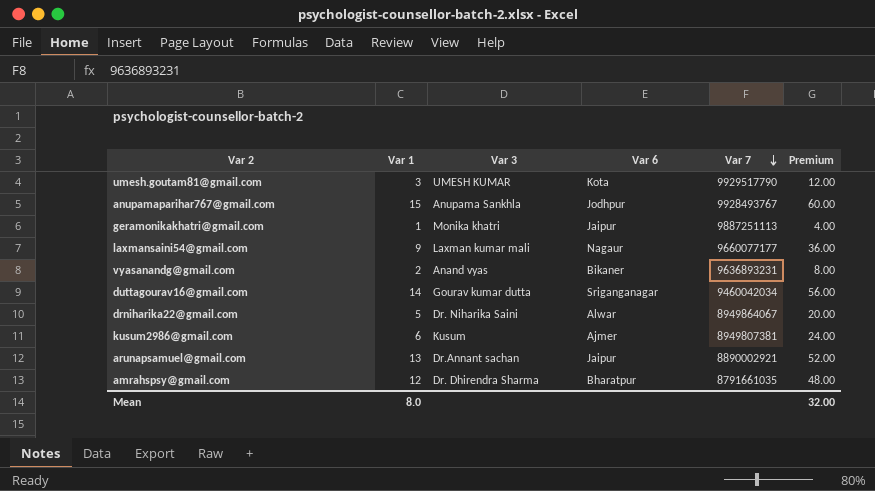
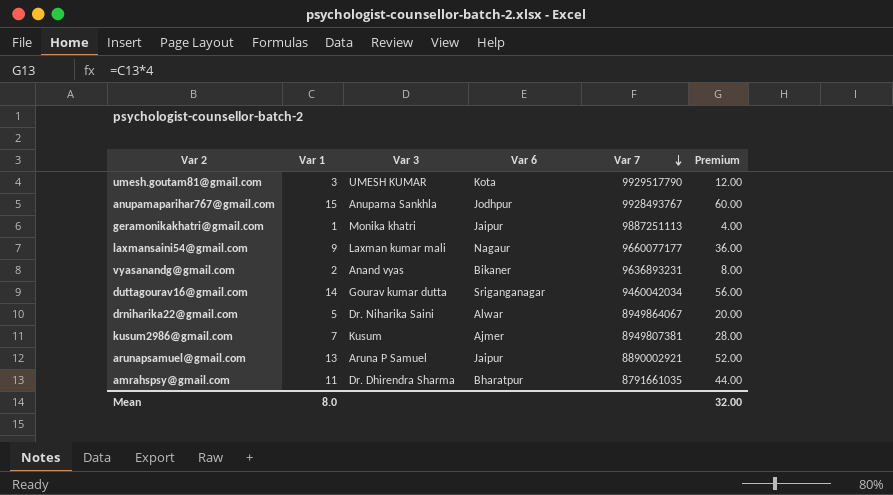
kusum2986@gmail.com | Var 1: 6 -> 7
kusum2986@gmail.com | Premium: 24.00 -> 28.00
arunapsamuel@gmail.com | Var 3: Dr.Annant sachan -> Aruna P Samuel
amrahspsy@gmail.com | Var 1: 12 -> 11
amrahspsy@gmail.com | Premium: 48.00 -> 44.00

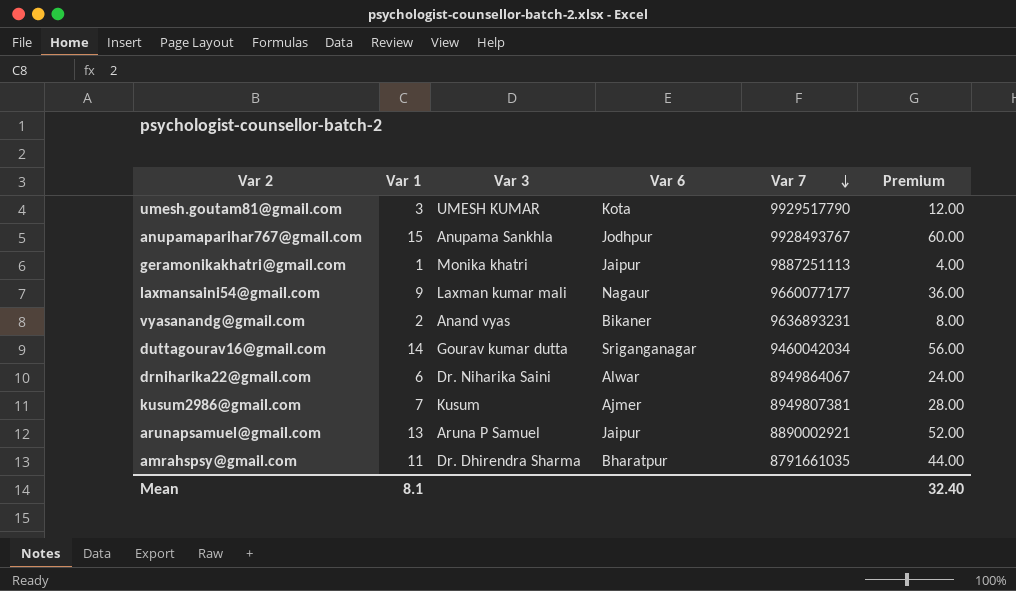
drniharika22@gmail.com | Var 1: 5 -> 6
drniharika22@gmail.com | Premium: 20.00 -> 24.00
Mean | Var 1: 8.0 -> 8.1
Mean | Premium: 32.00 -> 32.40

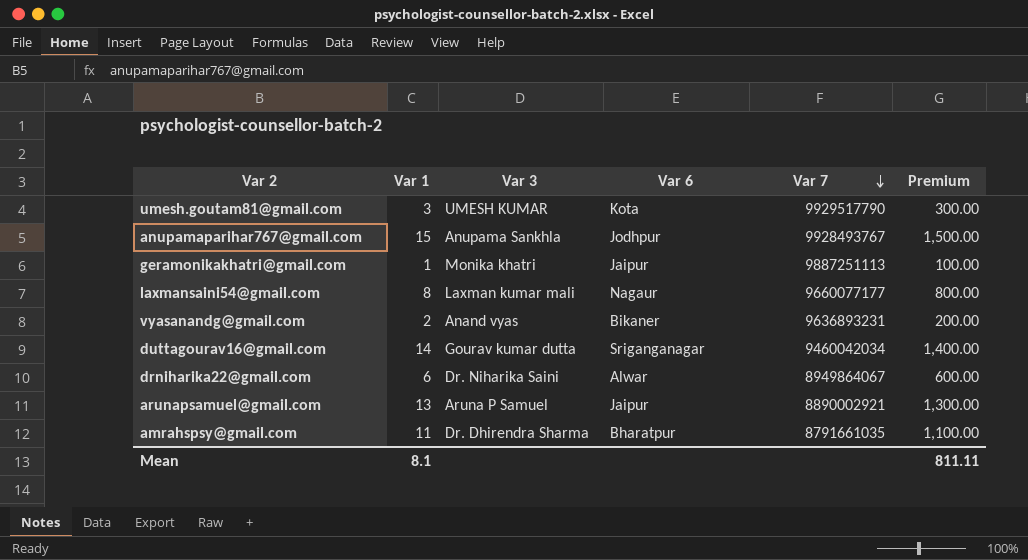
column Premium | formula: [Var 1] * 4 -> [Var 1] * 100
row kusum2986@gmail.com: 7 | Kusum | Ajmer | 8949807381 | 28.00 -> none
laxmansaini54@gmail.com | Var 1: 9 -> 8
Mean | Premium: 32.40 -> 811.11

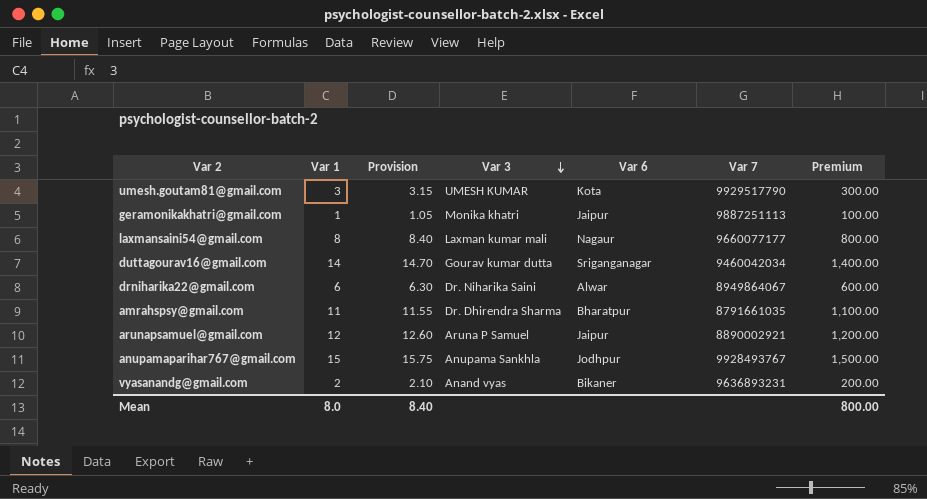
row order: Var 7 descending -> Var 3 descending
column Provision | formula: none -> [Var 1] * 1.05
arunapsamuel@gmail.com | Var 1: 13 -> 12
arunapsamuel@gmail.com | Premium: 1,300.00 -> 1,200.00
Mean | Var 1: 8.1 -> 8.0
Mean | Premium: 811.11 -> 800.00

